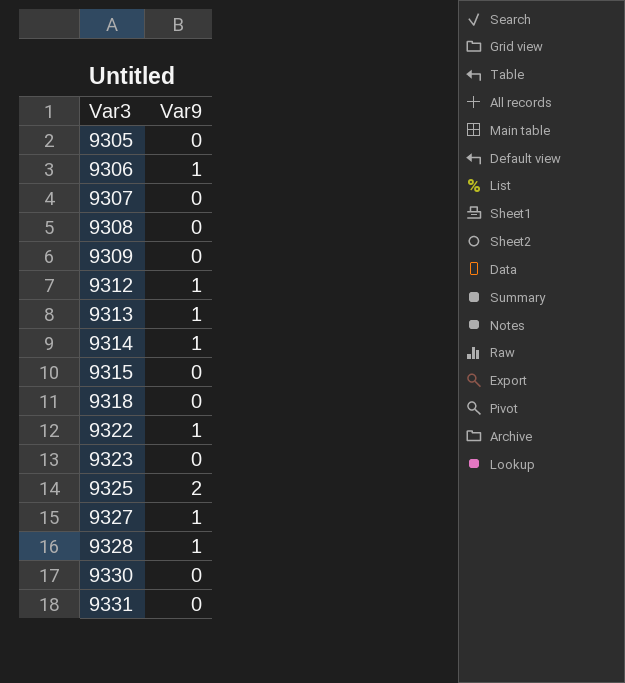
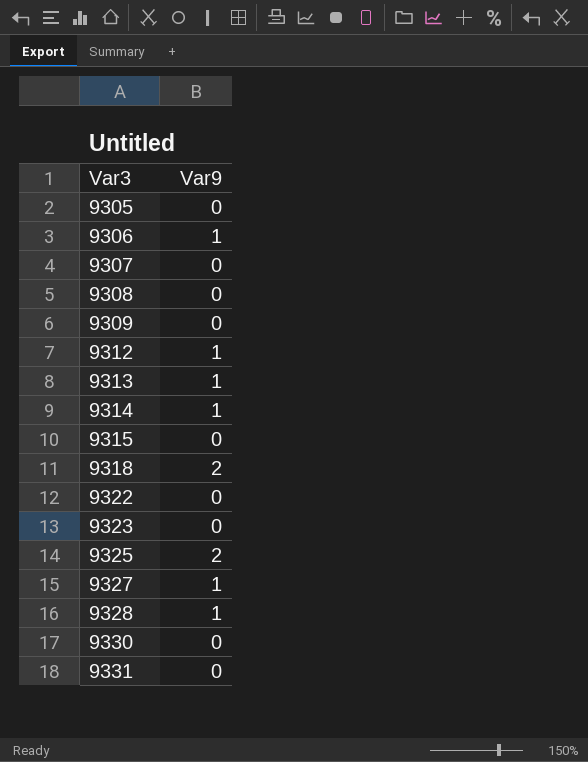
9318 | Var9: 0 -> 2
9322 | Var9: 1 -> 0

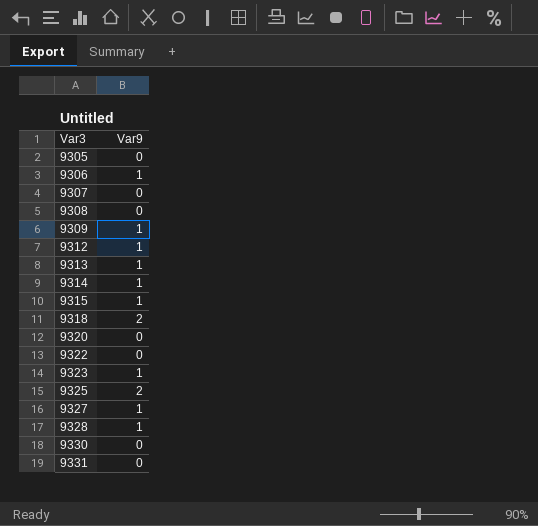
9309 | Var9: 0 -> 1
9315 | Var9: 0 -> 1
row 9320: none -> 0
9323 | Var9: 0 -> 1

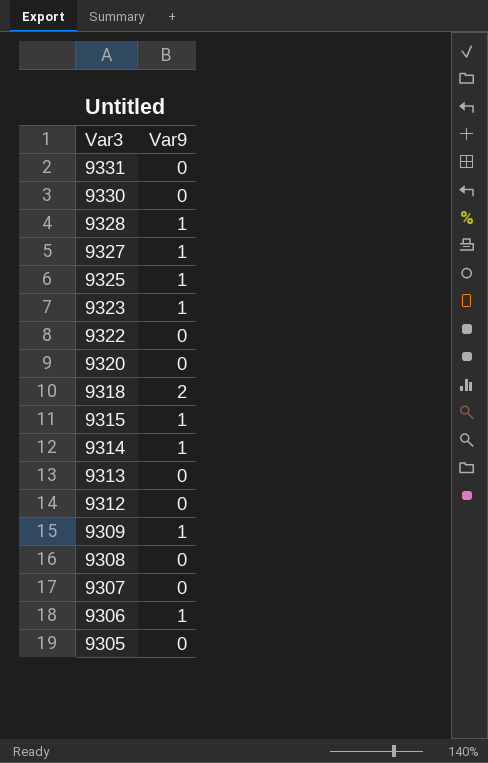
row order: Var3 ascending -> Var3 descending
9325 | Var9: 2 -> 1
9313 | Var9: 1 -> 0
9312 | Var9: 1 -> 0

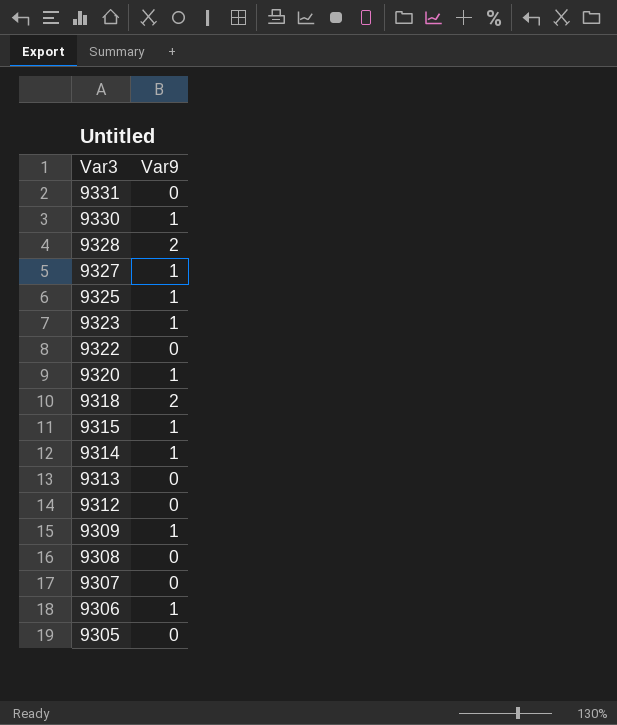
9330 | Var9: 0 -> 1
9328 | Var9: 1 -> 2
9320 | Var9: 0 -> 1

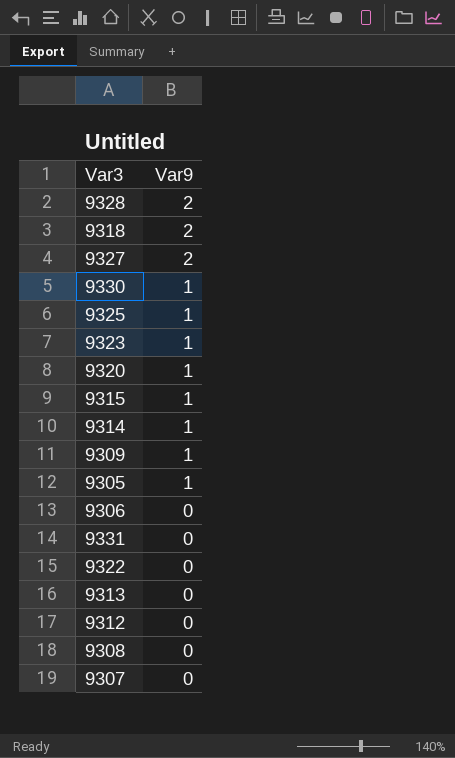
row order: Var3 descending -> Var9 descending
9327 | Var9: 1 -> 2
9305 | Var9: 0 -> 1
9306 | Var9: 1 -> 0

